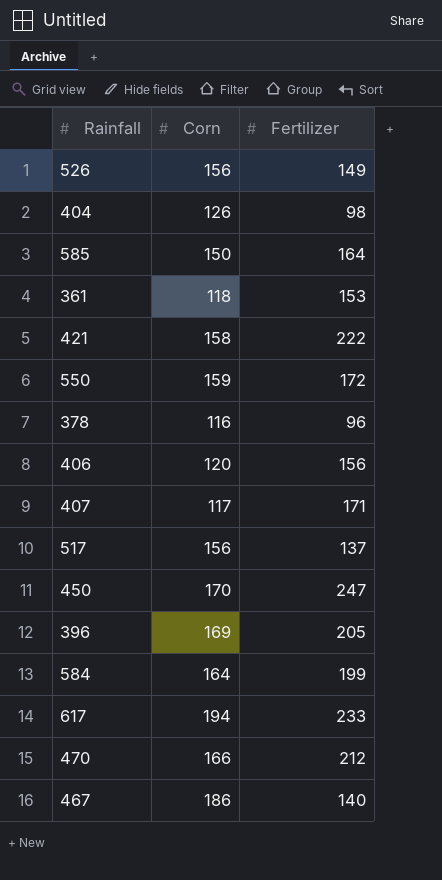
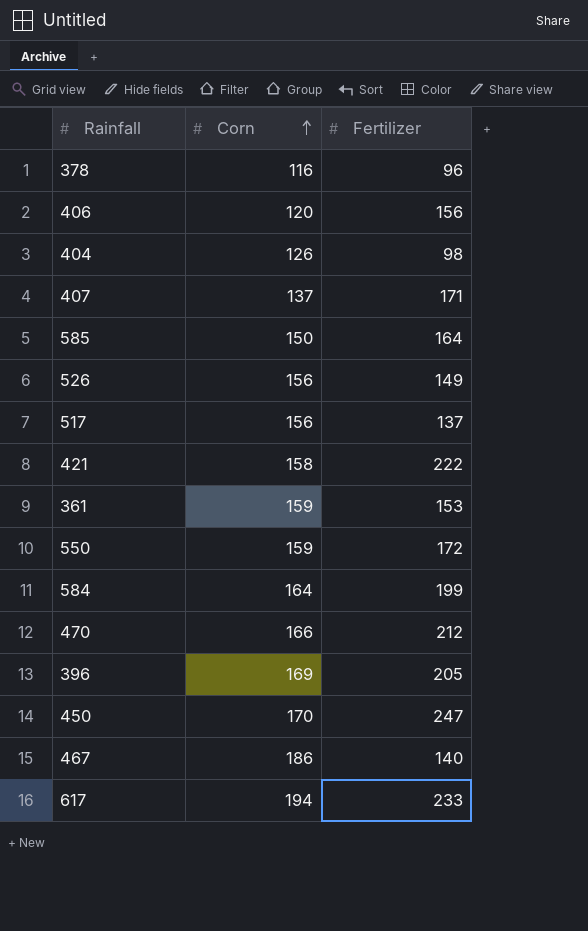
row order: none -> Corn ascending
407 | Corn: 117 -> 137
361 | Corn: 118 -> 159

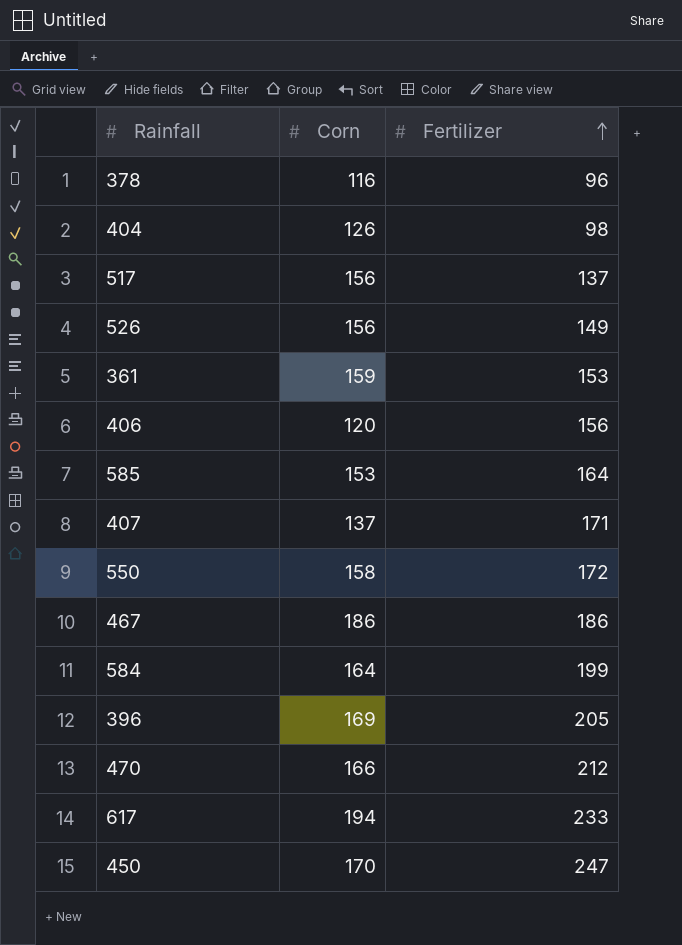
row order: Corn ascending -> Fertilizer ascending
row 421: 158 | 222 -> none
585 | Corn: 150 -> 153
550 | Corn: 159 -> 158
467 | Fertilizer: 140 -> 186

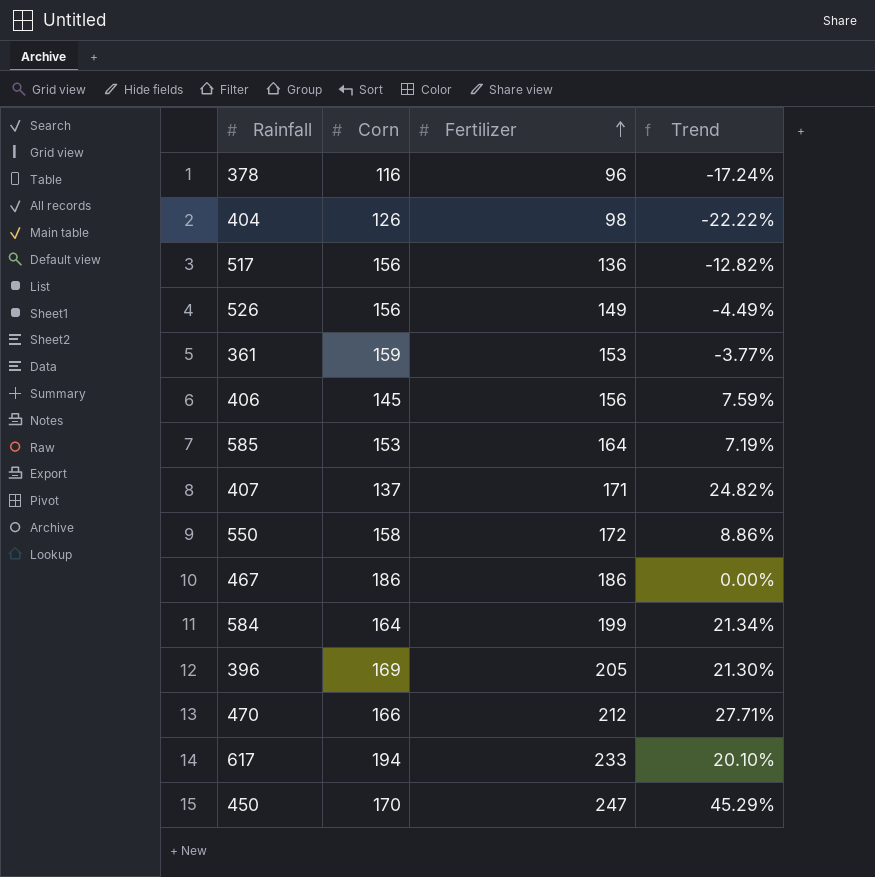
column Trend | formula: none -> ([Fertilizer] - [Corn]) / [Corn]
517 | Fertilizer: 137 -> 136
406 | Corn: 120 -> 145

